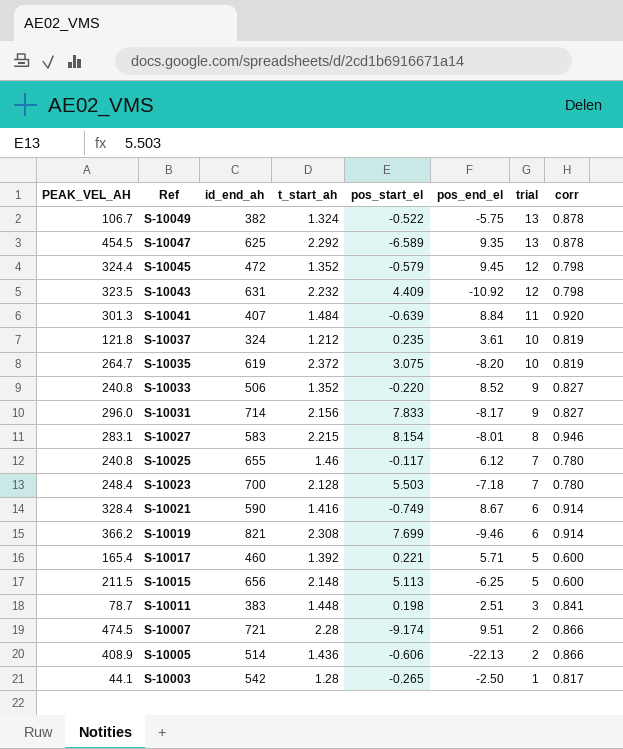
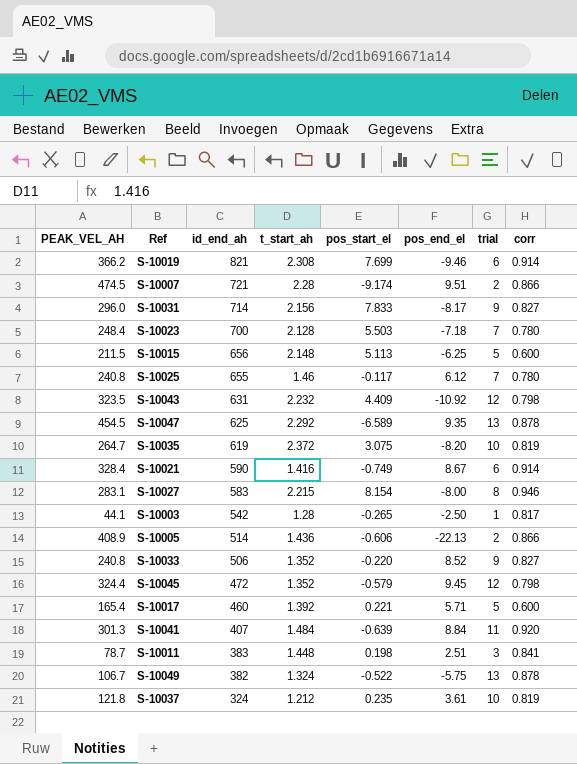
row order: Ref descending -> id_end_ah descending
S-10027 | pos_end_el: -8.01 -> -8.00

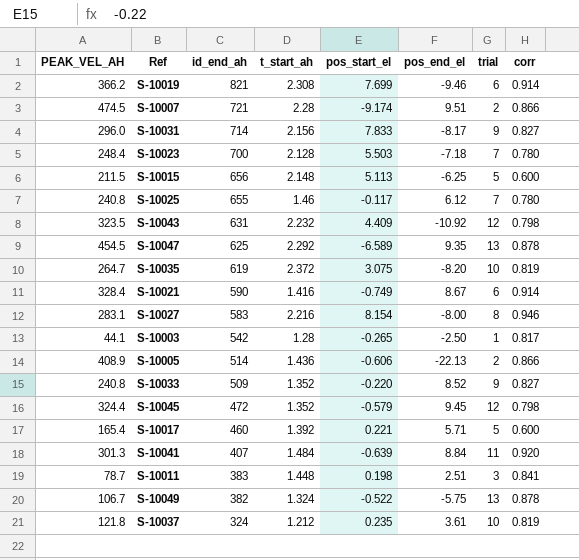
S-10027 | t_start_ah: 2.215 -> 2.216
S-10033 | id_end_ah: 506 -> 509

